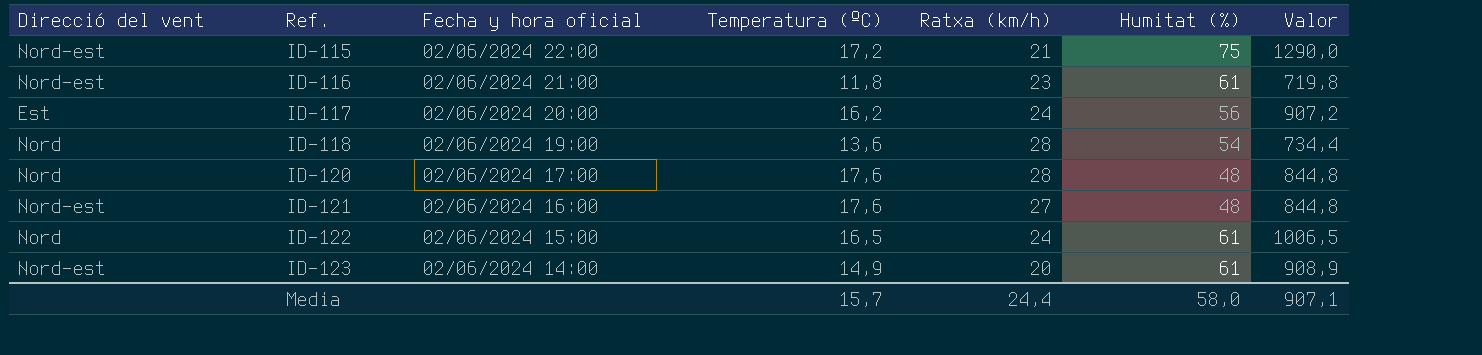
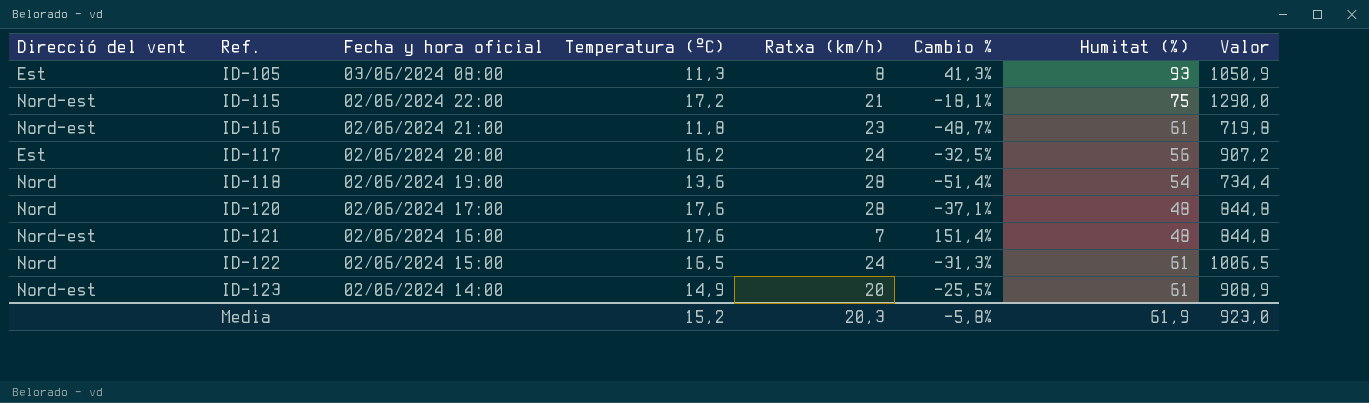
column Cambio % | formula: none -> ([Temperatura (ºC)] - [Ratxa (km/h)]) / [Ratxa (km/h)]
row ID-105: none -> Est | 03/06/2024 08:00 | 11,3 | 8 | 41,3% | 93 | 1050,9
ID-121 | Ratxa (km/h): 27 -> 7
Media | Temperatura (ºC): 15,7 -> 15,2
Media | Ratxa (km/h): 24,4 -> 20,3
Media | Humitat (%): 58,0 -> 61,9
Media | Valor: 907,1 -> 923,0

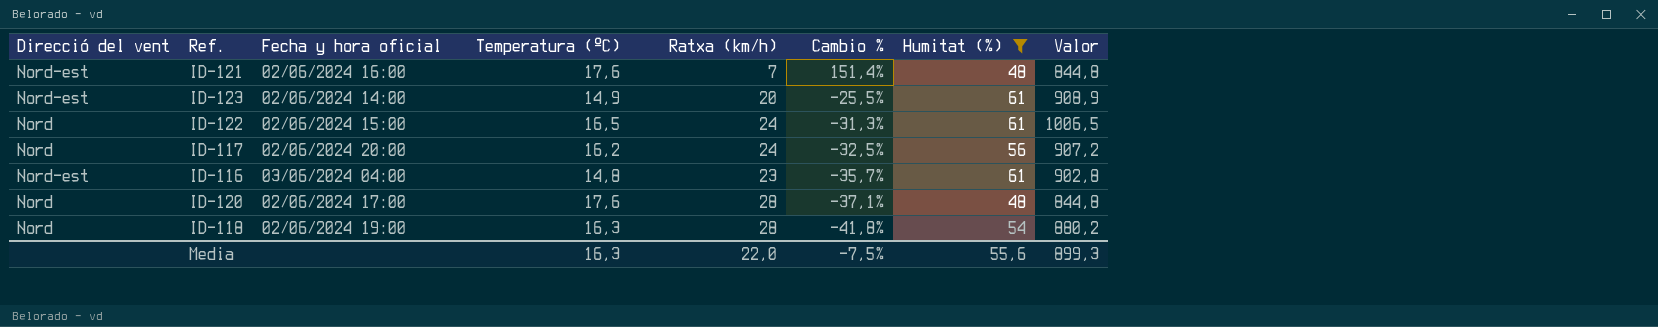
filter: none -> Humitat (%) <= 61
row order: Ref. ascending -> Cambio % descending
ID-117 | Direcció del vent: Est -> Nord
ID-116 | Fecha y hora oficial: 02/06/2024 21:00 -> 03/06/2024 04:00
ID-116 | Temperatura (ºC): 11,8 -> 14,8
ID-116 | Cambio %: -48,7% -> -35,7%
ID-116 | Valor: 719,8 -> 902,8
ID-118 | Temperatura (ºC): 13,6 -> 16,3
ID-118 | Cambio %: -51,4% -> -41,8%
ID-118 | Valor: 734,4 -> 880,2
Media | Temperatura (ºC): 15,2 -> 16,3
Media | Ratxa (km/h): 20,3 -> 22,0
Media | Cambio %: -5,8% -> -7,5%
Media | Humitat (%): 61,9 -> 55,6
Media | Valor: 923,0 -> 899,3

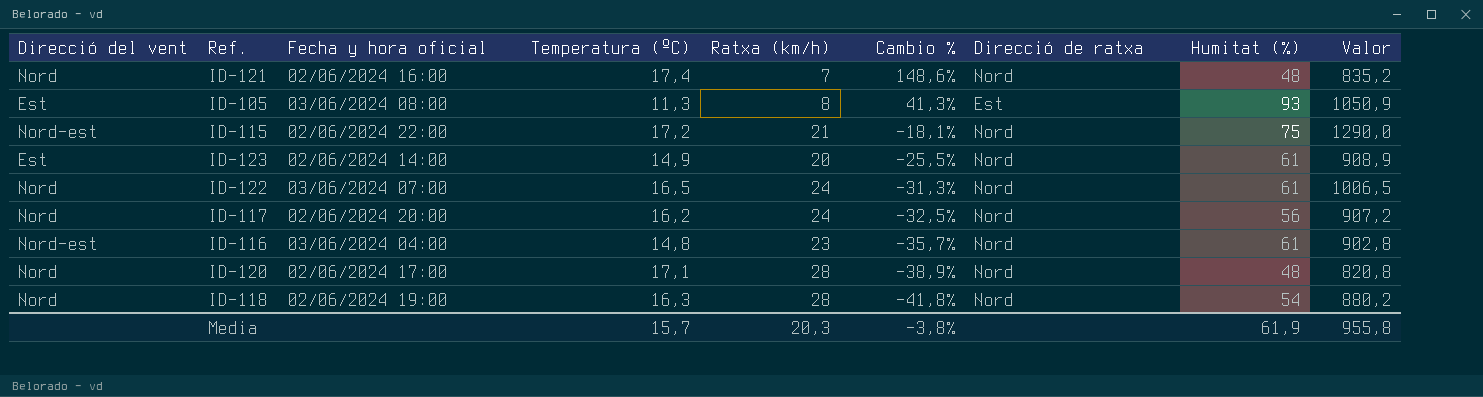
filter: Humitat (%) <= 61 -> none
column Direcció de ratxa | position: none -> 7
ID-121 | Direcció del vent: Nord-est -> Nord
ID-121 | Temperatura (ºC): 17,6 -> 17,4
ID-121 | Cambio %: 151,4% -> 148,6%
ID-121 | Valor: 844,8 -> 835,2
ID-123 | Direcció del vent: Nord-est -> Est
ID-122 | Fecha y hora oficial: 02/06/2024 15:00 -> 03/06/2024 07:00
ID-120 | Temperatura (ºC): 17,6 -> 17,1
ID-120 | Cambio %: -37,1% -> -38,9%
ID-120 | Valor: 844,8 -> 820,8
Media | Temperatura (ºC): 16,3 -> 15,7
Media | Ratxa (km/h): 22,0 -> 20,3
Media | Cambio %: -7,5% -> -3,8%
Media | Humitat (%): 55,6 -> 61,9
Media | Valor: 899,3 -> 955,8

